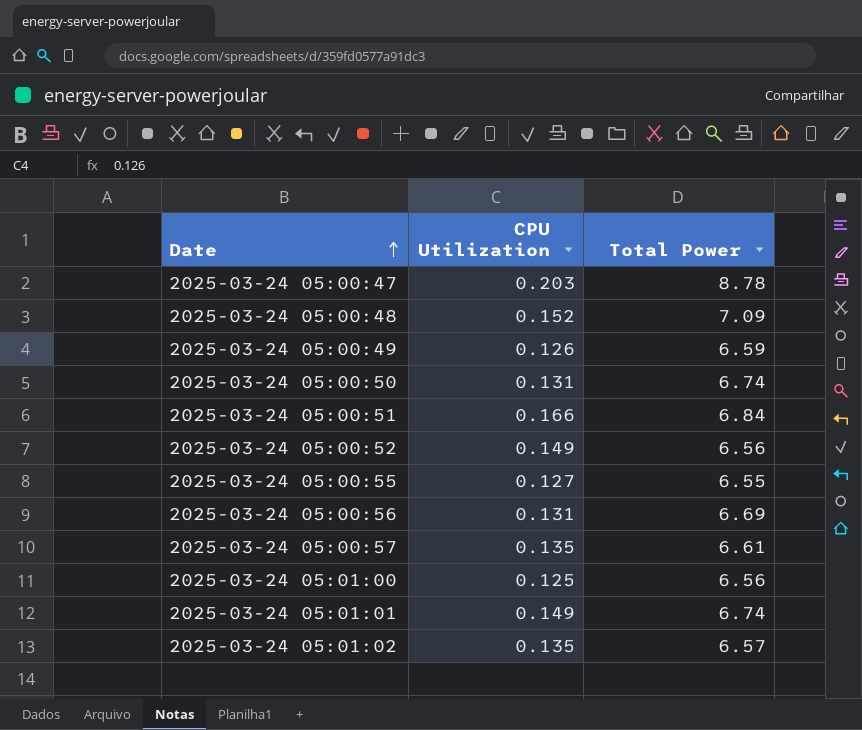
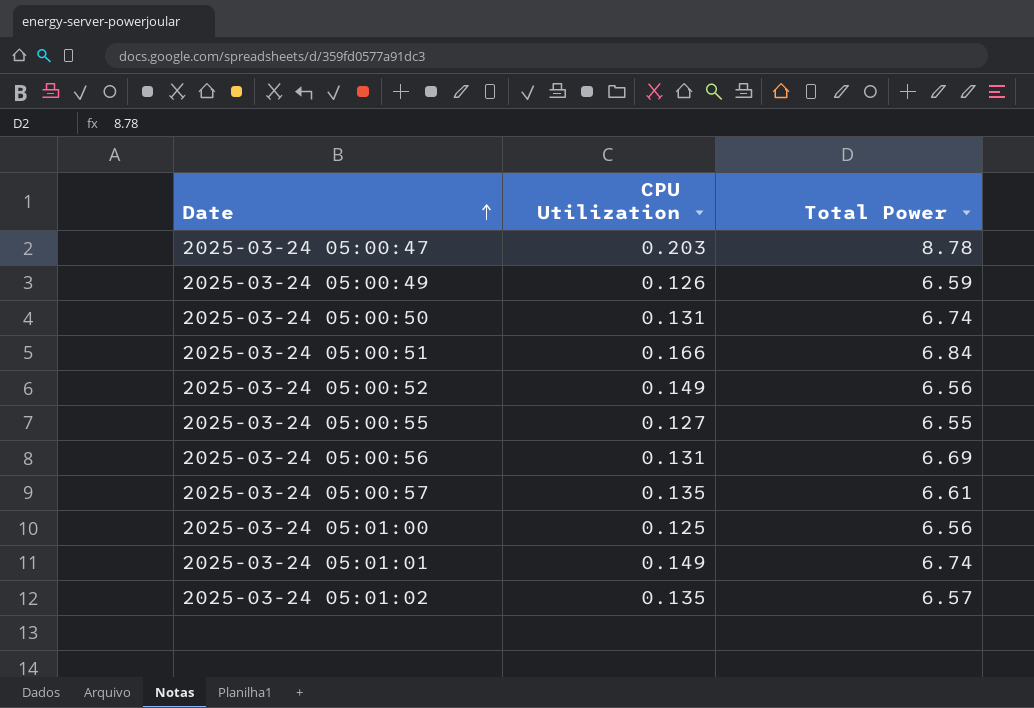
row 2025-03-24 05:00:48: 0.152 | 7.09 -> none

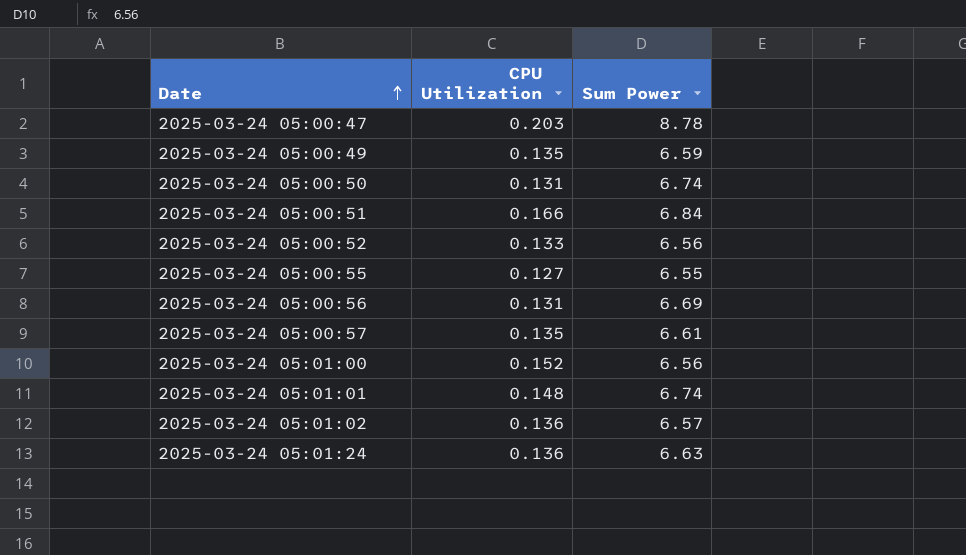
column name: Total Power -> Sum Power
2025-03-24 05:00:49 | CPU Utilization: 0.126 -> 0.135
2025-03-24 05:00:52 | CPU Utilization: 0.149 -> 0.133
2025-03-24 05:01:00 | CPU Utilization: 0.125 -> 0.152
2025-03-24 05:01:01 | CPU Utilization: 0.149 -> 0.148
2025-03-24 05:01:02 | CPU Utilization: 0.135 -> 0.136
row 2025-03-24 05:01:24: none -> 0.136 | 6.63

